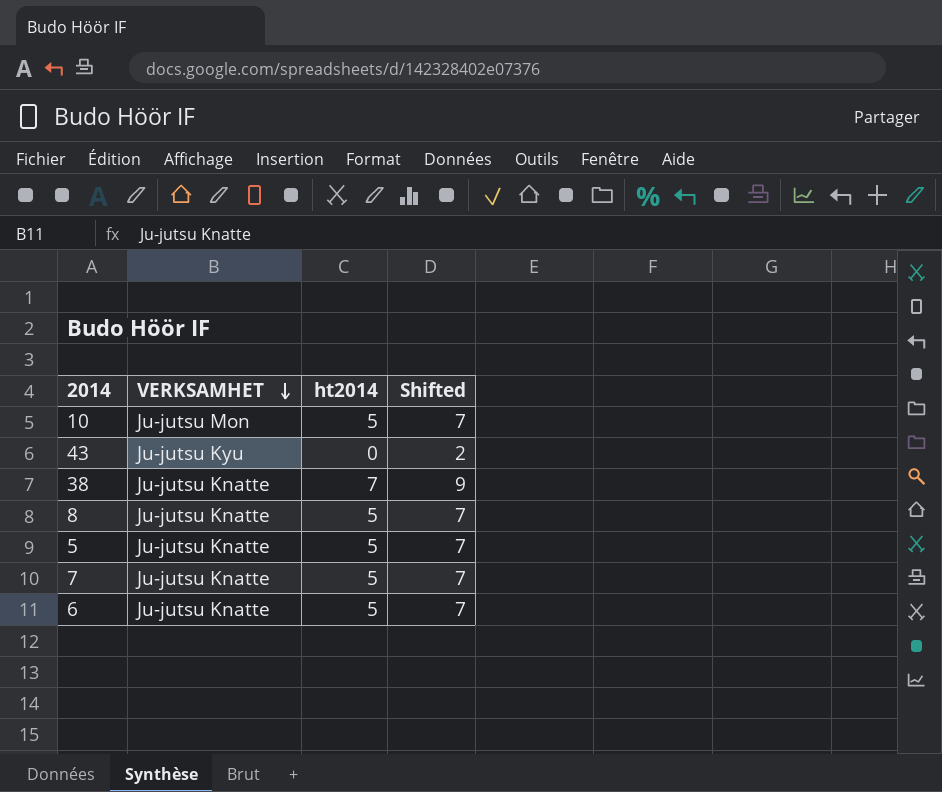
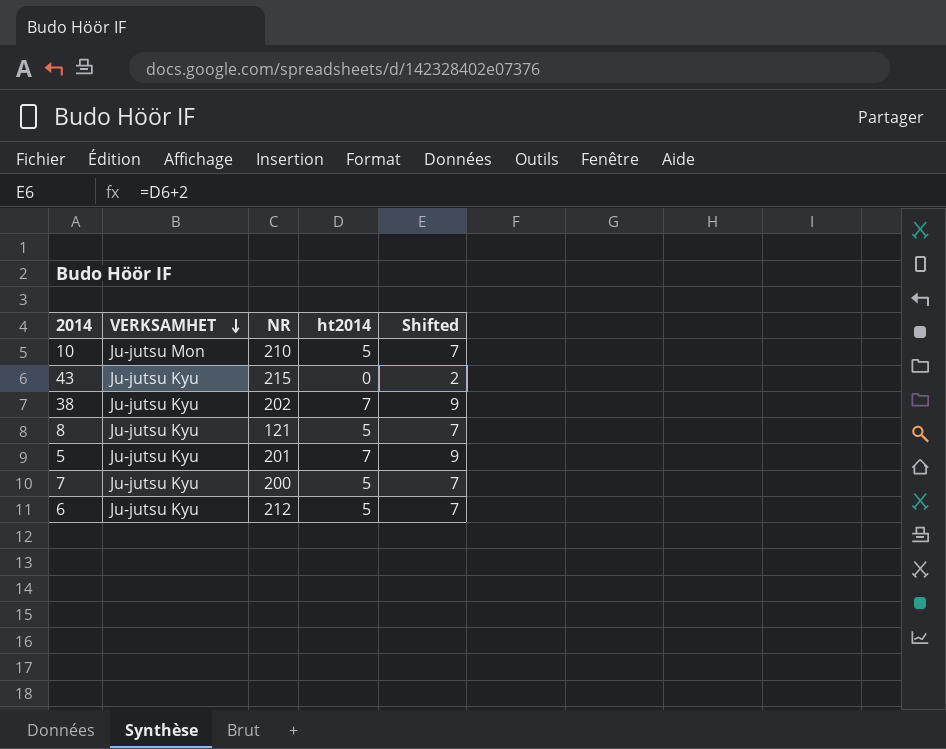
column NR | position: none -> 3
38 | VERKSAMHET: Ju-jutsu Knatte -> Ju-jutsu Kyu
8 | VERKSAMHET: Ju-jutsu Knatte -> Ju-jutsu Kyu
5 | VERKSAMHET: Ju-jutsu Knatte -> Ju-jutsu Kyu
5 | ht2014: 5 -> 7
5 | Shifted: 7 -> 9
7 | VERKSAMHET: Ju-jutsu Knatte -> Ju-jutsu Kyu
6 | VERKSAMHET: Ju-jutsu Knatte -> Ju-jutsu Kyu

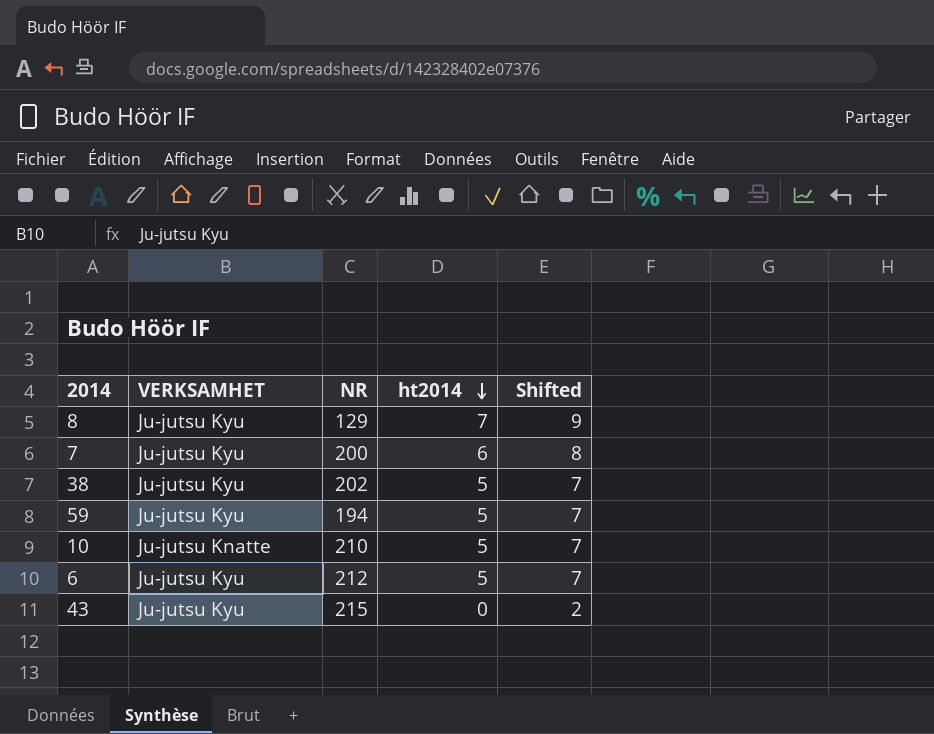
row order: VERKSAMHET descending -> ht2014 descending
row 5: Ju-jutsu Kyu | 201 | 7 | 9 -> none
8 | NR: 121 -> 129
8 | ht2014: 5 -> 7
8 | Shifted: 7 -> 9
7 | ht2014: 5 -> 6
7 | Shifted: 7 -> 8
38 | ht2014: 7 -> 5
38 | Shifted: 9 -> 7
row 59: none -> Ju-jutsu Kyu | 194 | 5 | 7
10 | VERKSAMHET: Ju-jutsu Mon -> Ju-jutsu Knatte

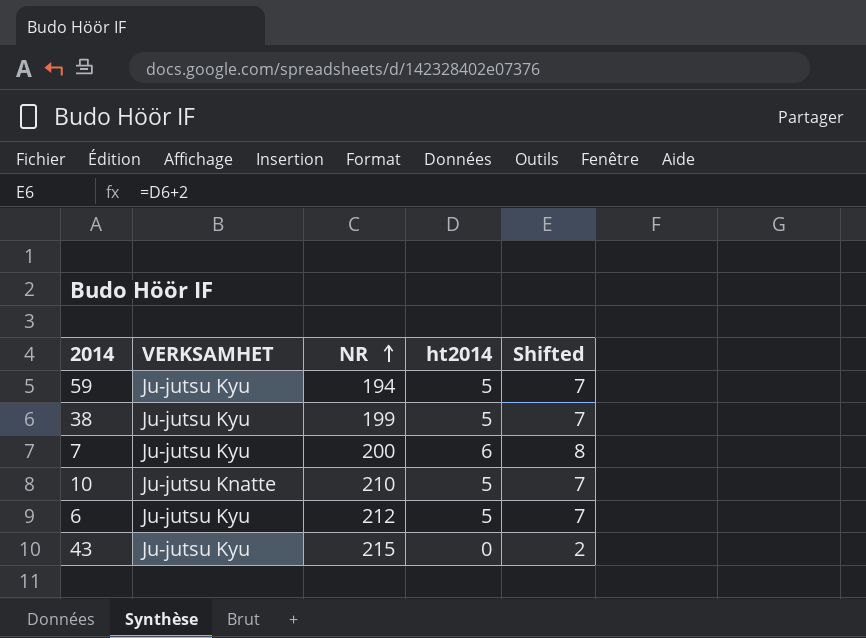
row order: ht2014 descending -> NR ascending
row 8: Ju-jutsu Kyu | 129 | 7 | 9 -> none
38 | NR: 202 -> 199

